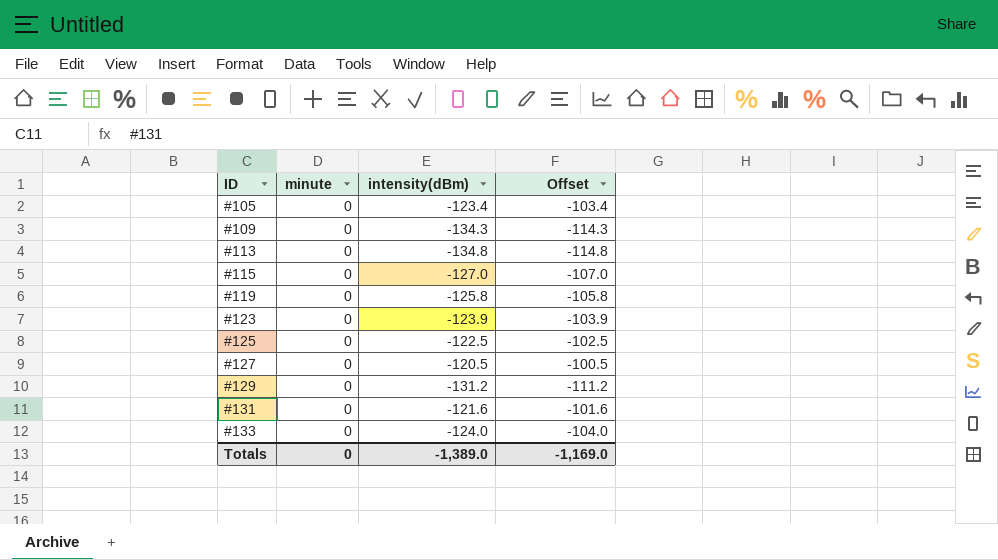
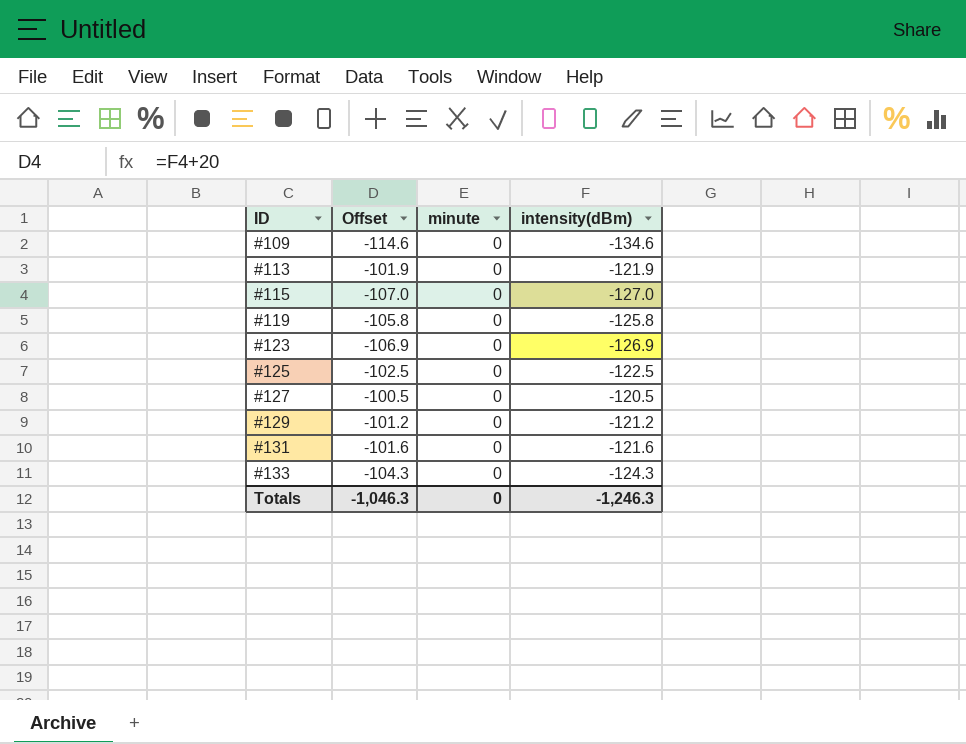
column Offset | position: 4 -> 2
row #105: 0 | -123.4 | -103.4 -> none
#109 | Offset: -114.3 -> -114.6
#109 | intensity(dBm): -134.3 -> -134.6
#113 | Offset: -114.8 -> -101.9
#113 | intensity(dBm): -134.8 -> -121.9
#123 | Offset: -103.9 -> -106.9
#123 | intensity(dBm): -123.9 -> -126.9
#129 | Offset: -111.2 -> -101.2
#129 | intensity(dBm): -131.2 -> -121.2
#133 | Offset: -104.0 -> -104.3
#133 | intensity(dBm): -124.0 -> -124.3
Totals | Offset: -1,169.0 -> -1,046.3
Totals | intensity(dBm): -1,389.0 -> -1,246.3

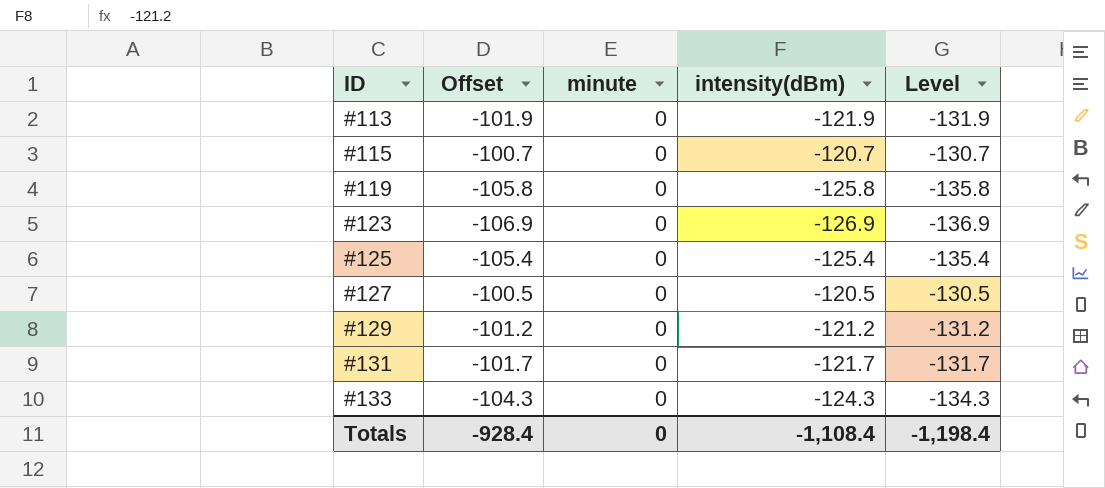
column Level | formula: none -> [intensity(dBm)] - 10
row #109: -114.6 | 0 | -134.6 -> none
#115 | Offset: -107.0 -> -100.7
#115 | intensity(dBm): -127.0 -> -120.7
#125 | Offset: -102.5 -> -105.4
#125 | intensity(dBm): -122.5 -> -125.4
#131 | Offset: -101.6 -> -101.7
#131 | intensity(dBm): -121.6 -> -121.7
Totals | Offset: -1,046.3 -> -928.4
Totals | intensity(dBm): -1,246.3 -> -1,108.4

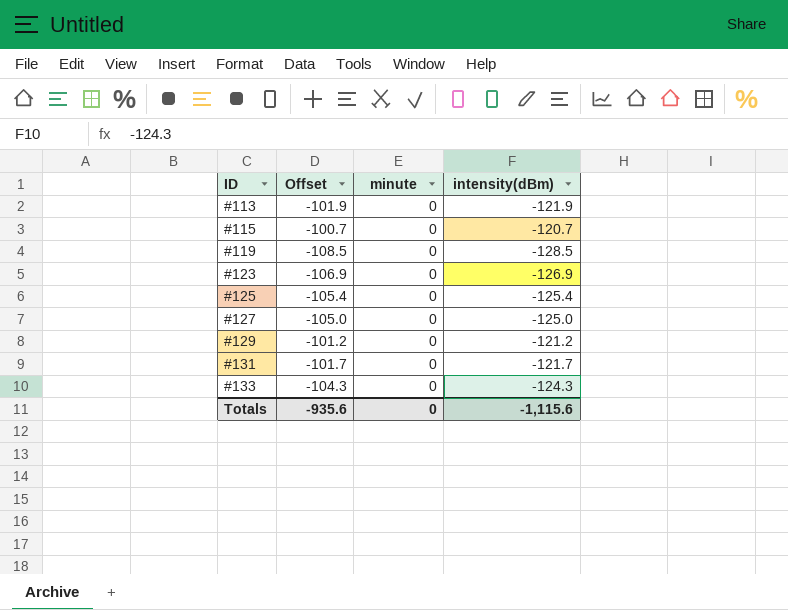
column Level | formula: [intensity(dBm)] - 10 -> none
#119 | Offset: -105.8 -> -108.5
#119 | intensity(dBm): -125.8 -> -128.5
#127 | Offset: -100.5 -> -105.0
#127 | intensity(dBm): -120.5 -> -125.0
Totals | Offset: -928.4 -> -935.6
Totals | intensity(dBm): -1,108.4 -> -1,115.6

